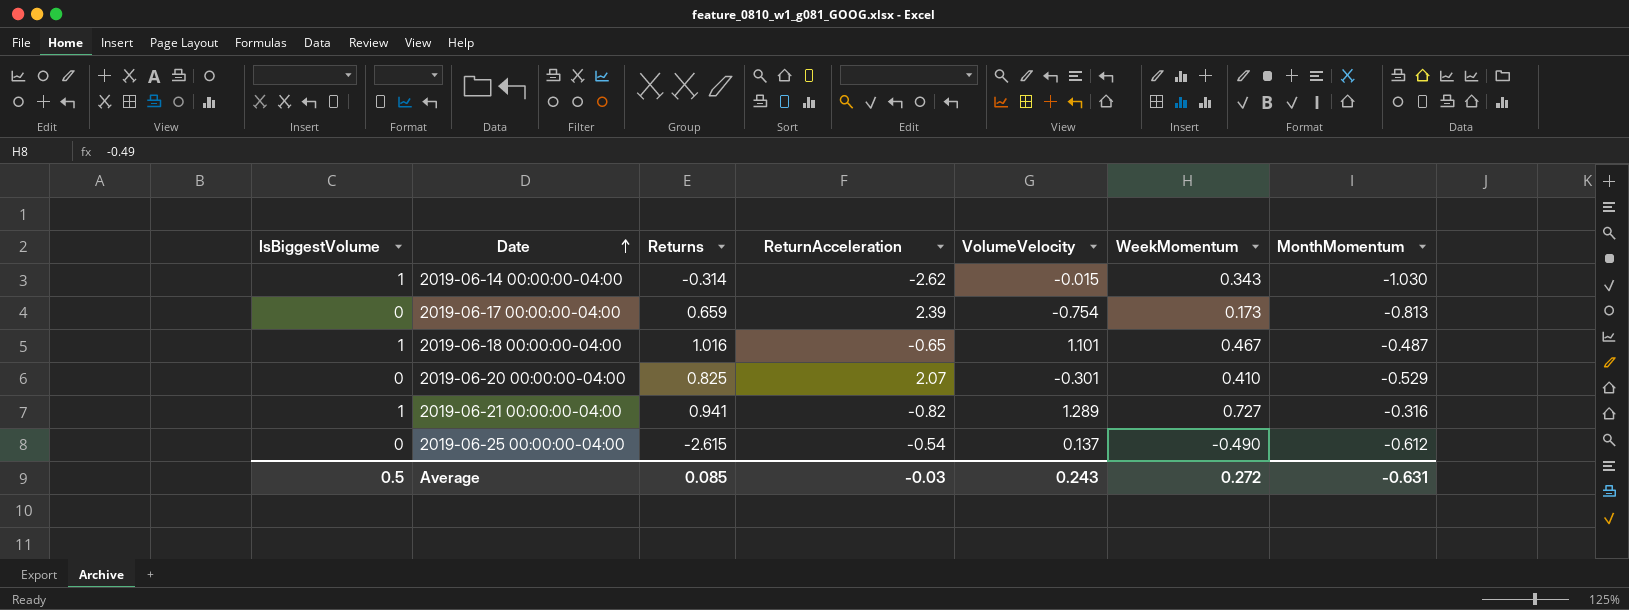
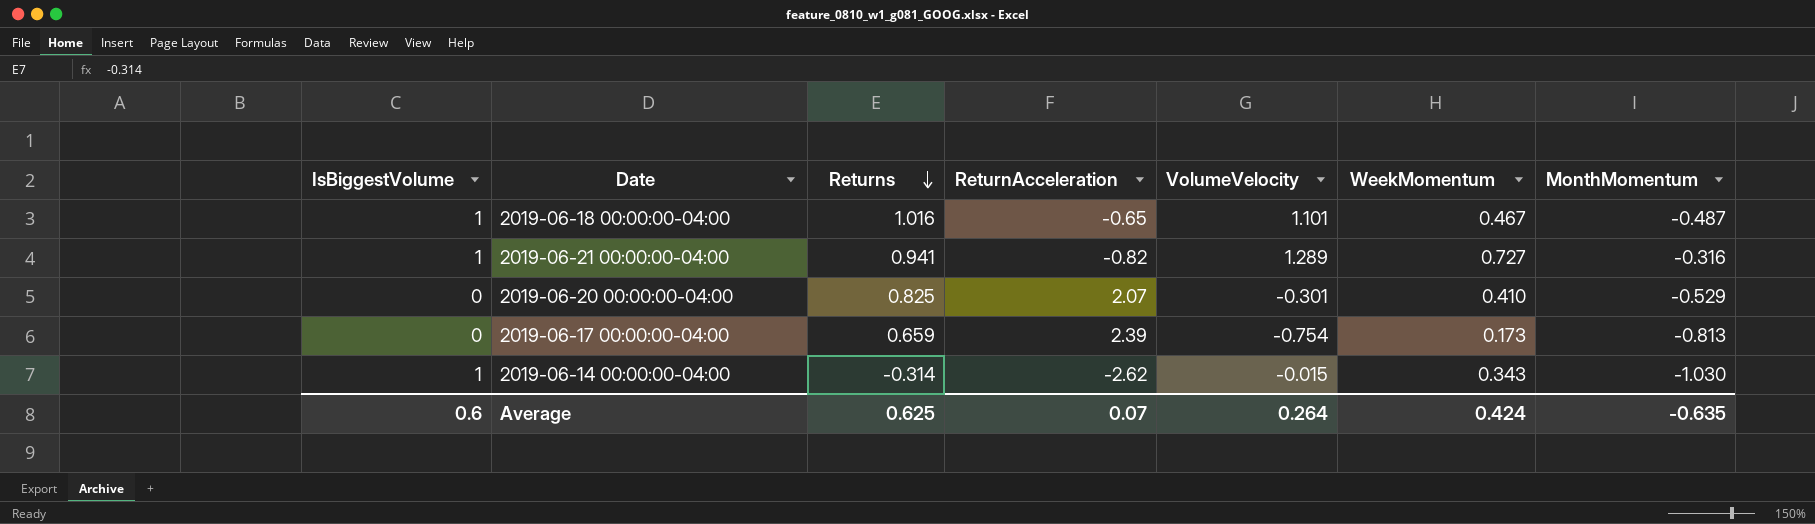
row order: Date ascending -> Returns descending
row 2019-06-25 00:00:00-04:00: 0 | -2.615 | -0.54 | 0.137 | -0.490 | -0.612 -> none
Average | IsBiggestVolume: 0.5 -> 0.6
Average | Returns: 0.085 -> 0.625
Average | ReturnAcceleration: -0.03 -> 0.07
Average | VolumeVelocity: 0.243 -> 0.264
Average | WeekMomentum: 0.272 -> 0.424
Average | MonthMomentum: -0.631 -> -0.635

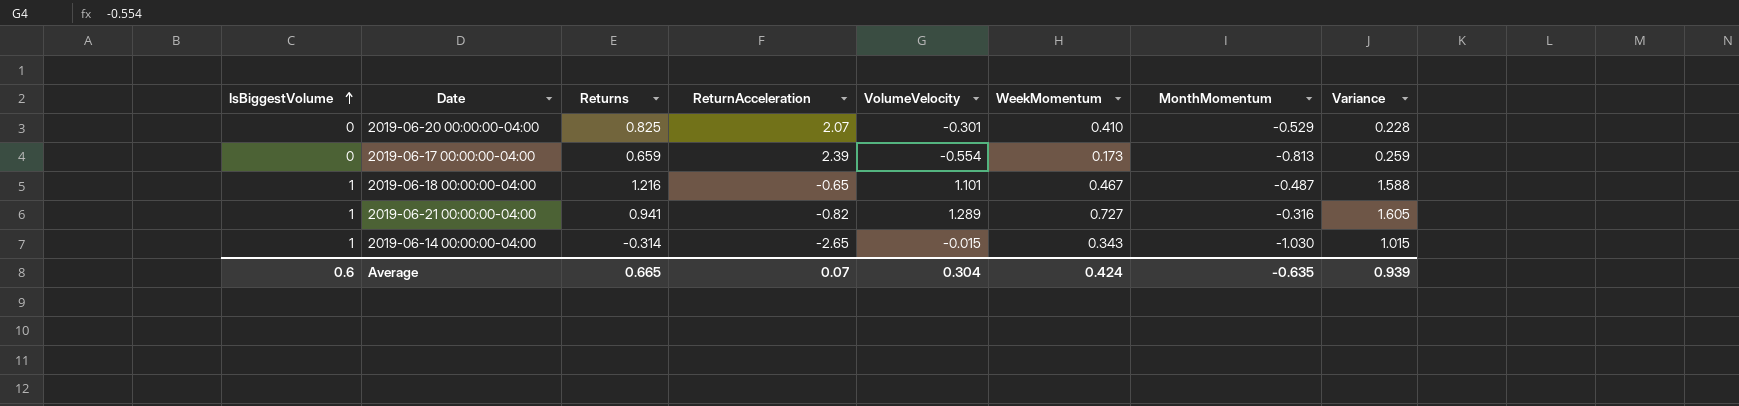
row order: Returns descending -> IsBiggestVolume ascending
column Variance | formula: none -> [VolumeVelocity] - [MonthMomentum]
2019-06-17 00:00:00-04:00 | VolumeVelocity: -0.754 -> -0.554
2019-06-18 00:00:00-04:00 | Returns: 1.016 -> 1.216
2019-06-14 00:00:00-04:00 | ReturnAcceleration: -2.62 -> -2.65
Average | Returns: 0.625 -> 0.665
Average | VolumeVelocity: 0.264 -> 0.304

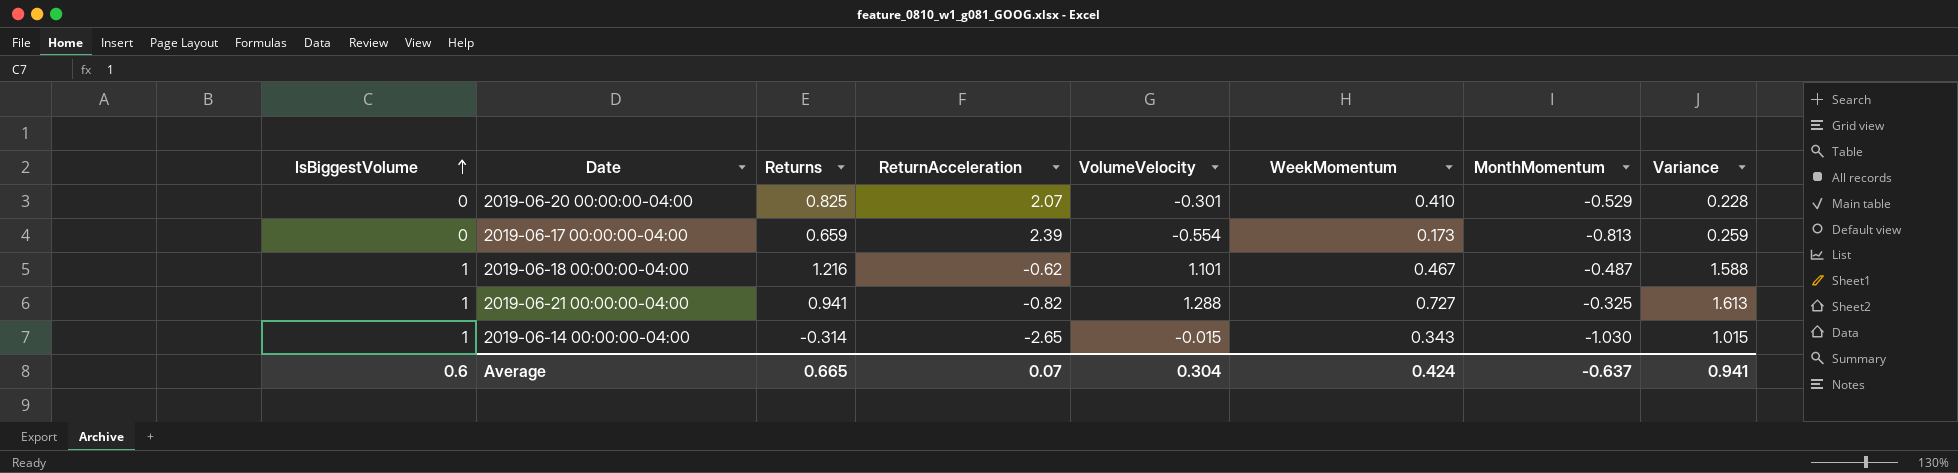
2019-06-18 00:00:00-04:00 | ReturnAcceleration: -0.65 -> -0.62
2019-06-21 00:00:00-04:00 | VolumeVelocity: 1.289 -> 1.288
2019-06-21 00:00:00-04:00 | MonthMomentum: -0.316 -> -0.325
2019-06-21 00:00:00-04:00 | Variance: 1.605 -> 1.613
Average | MonthMomentum: -0.635 -> -0.637
Average | Variance: 0.939 -> 0.941

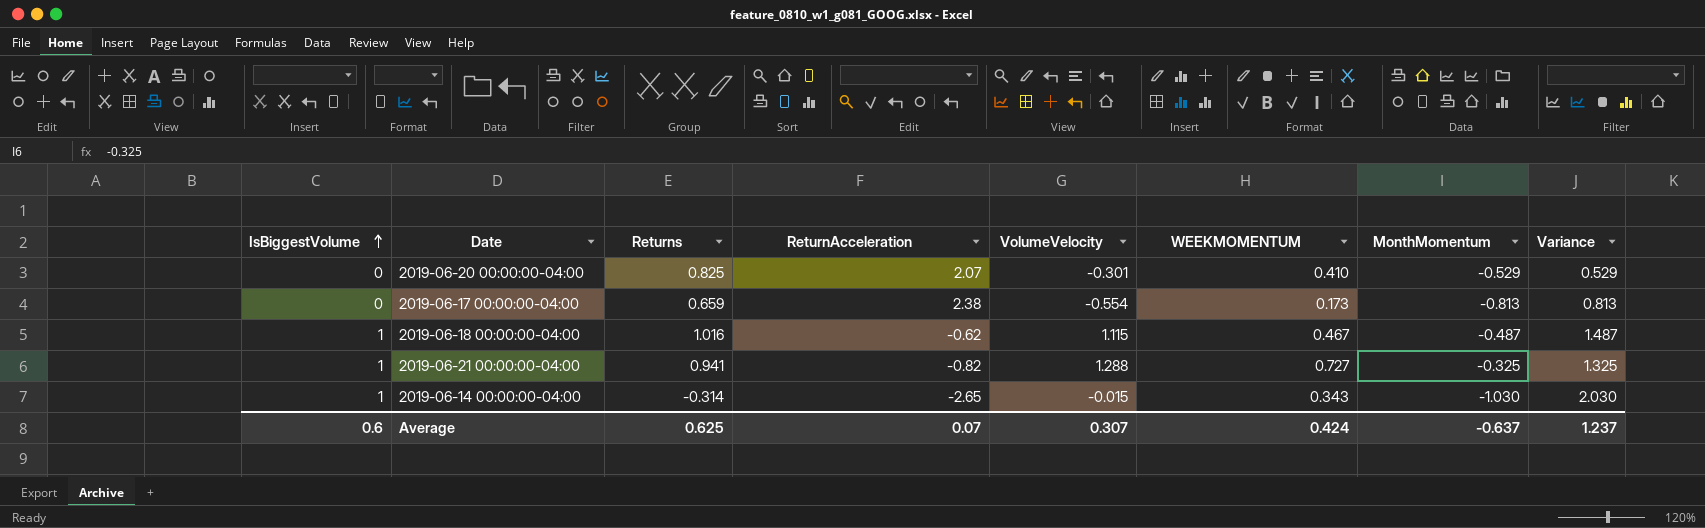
column name: WeekMomentum -> WEEKMOMENTUM
column Variance | formula: [VolumeVelocity] - [MonthMomentum] -> [IsBiggestVolume] - [MonthMomentum]
2019-06-17 00:00:00-04:00 | ReturnAcceleration: 2.39 -> 2.38
2019-06-18 00:00:00-04:00 | Returns: 1.216 -> 1.016
2019-06-18 00:00:00-04:00 | VolumeVelocity: 1.101 -> 1.115
Average | Returns: 0.665 -> 0.625
Average | VolumeVelocity: 0.304 -> 0.307
Average | Variance: 0.941 -> 1.237

